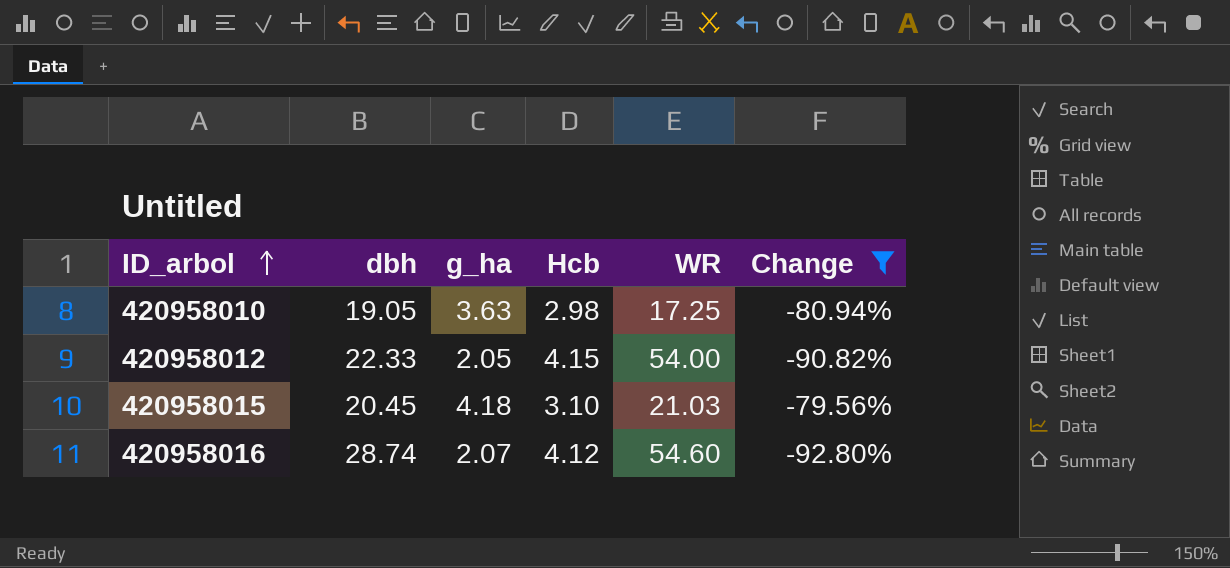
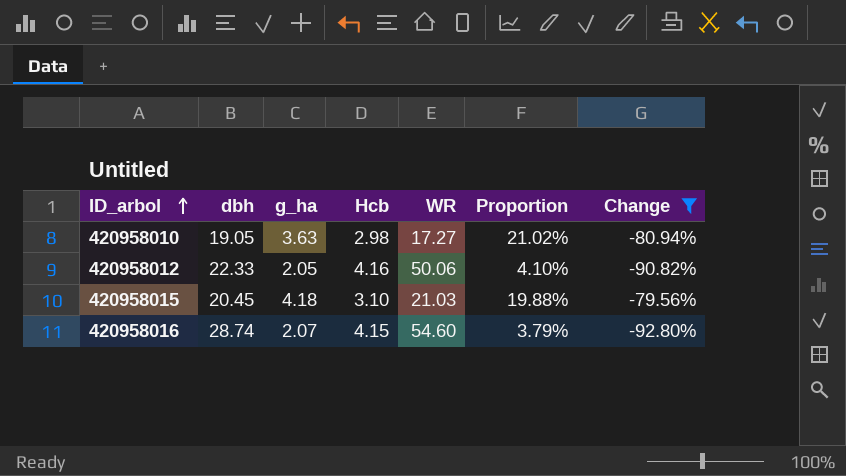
column Proportion | formula: none -> [g_ha] / [WR]
420958010 | WR: 17.25 -> 17.27
420958012 | Hcb: 4.15 -> 4.16
420958012 | WR: 54.00 -> 50.06
420958016 | Hcb: 4.12 -> 4.15

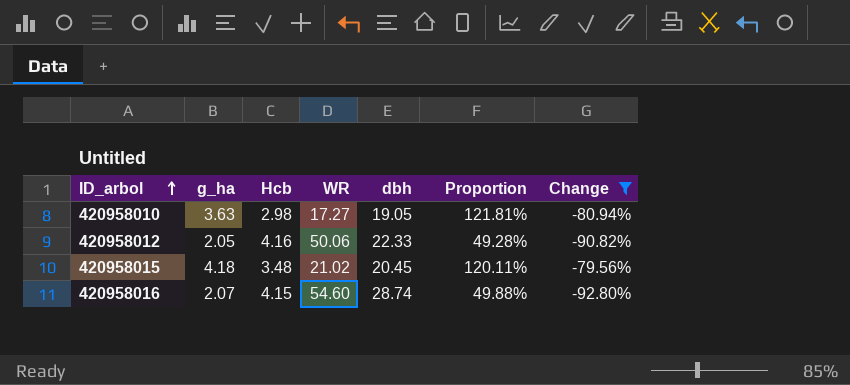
column dbh | position: 2 -> 5
column Proportion | formula: [g_ha] / [WR] -> [g_ha] / [Hcb]
420958015 | Hcb: 3.10 -> 3.48
420958015 | WR: 21.03 -> 21.02

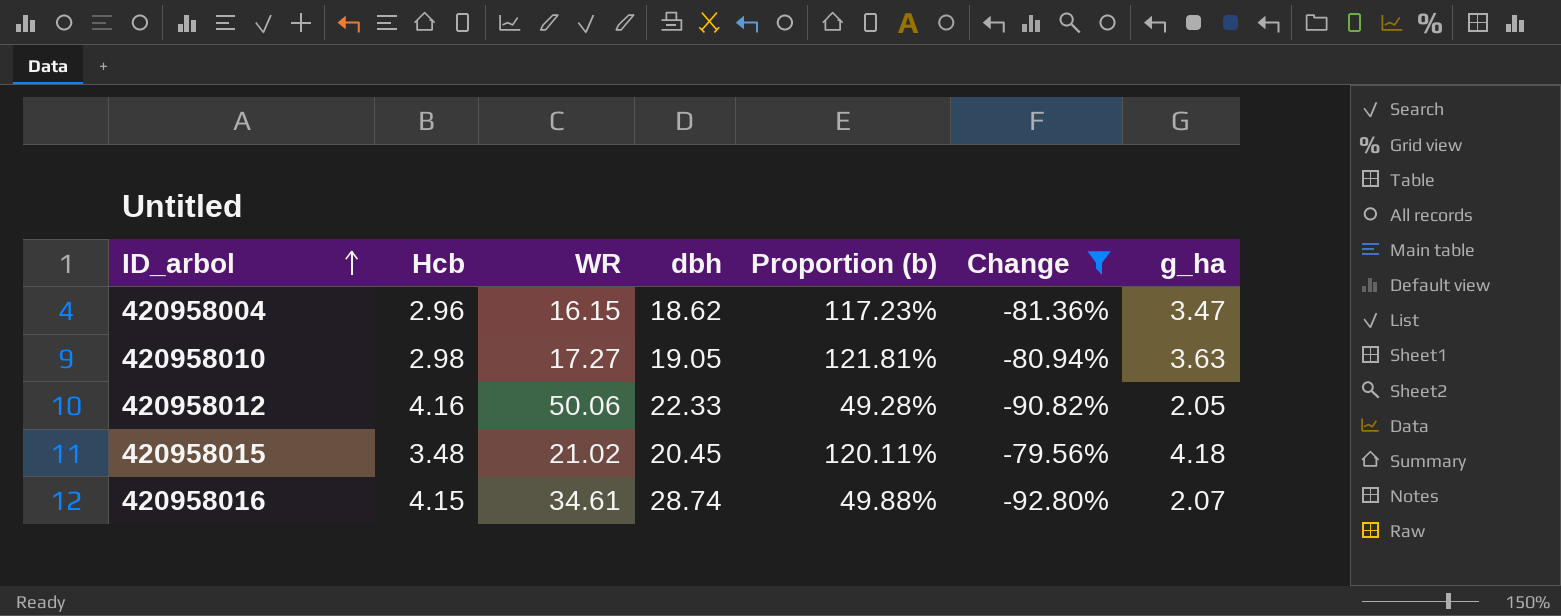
column name: Proportion -> Proportion (b)
column g_ha | position: 2 -> 7
row 420958004: none -> 2.96 | 16.15 | 18.62 | 117.23% | -81.36% | 3.47
420958016 | WR: 54.60 -> 34.61

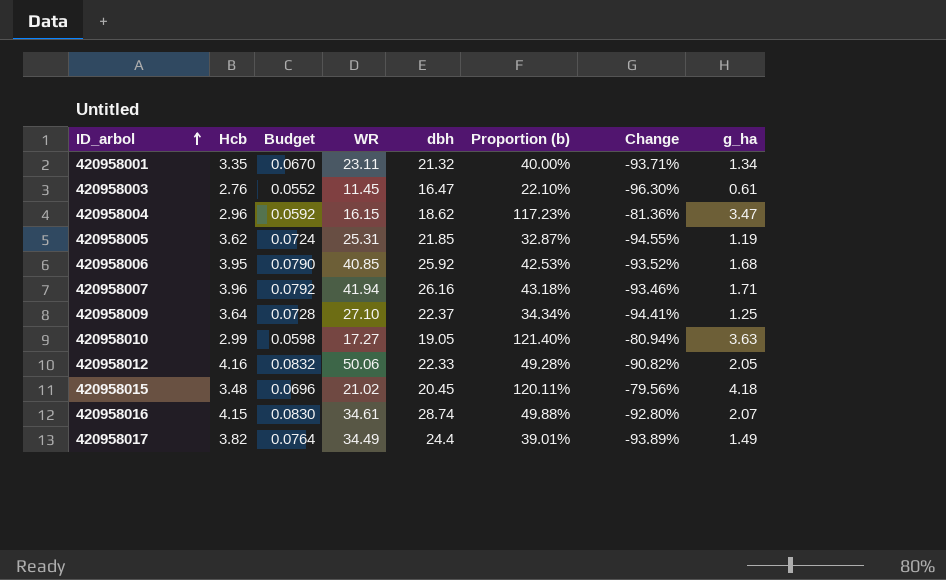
filter: Change >= -92.80% -> none
column Budget | formula: none -> [Hcb] * 0.02
420958010 | Hcb: 2.98 -> 2.99
420958010 | Proportion (b): 121.81% -> 121.40%

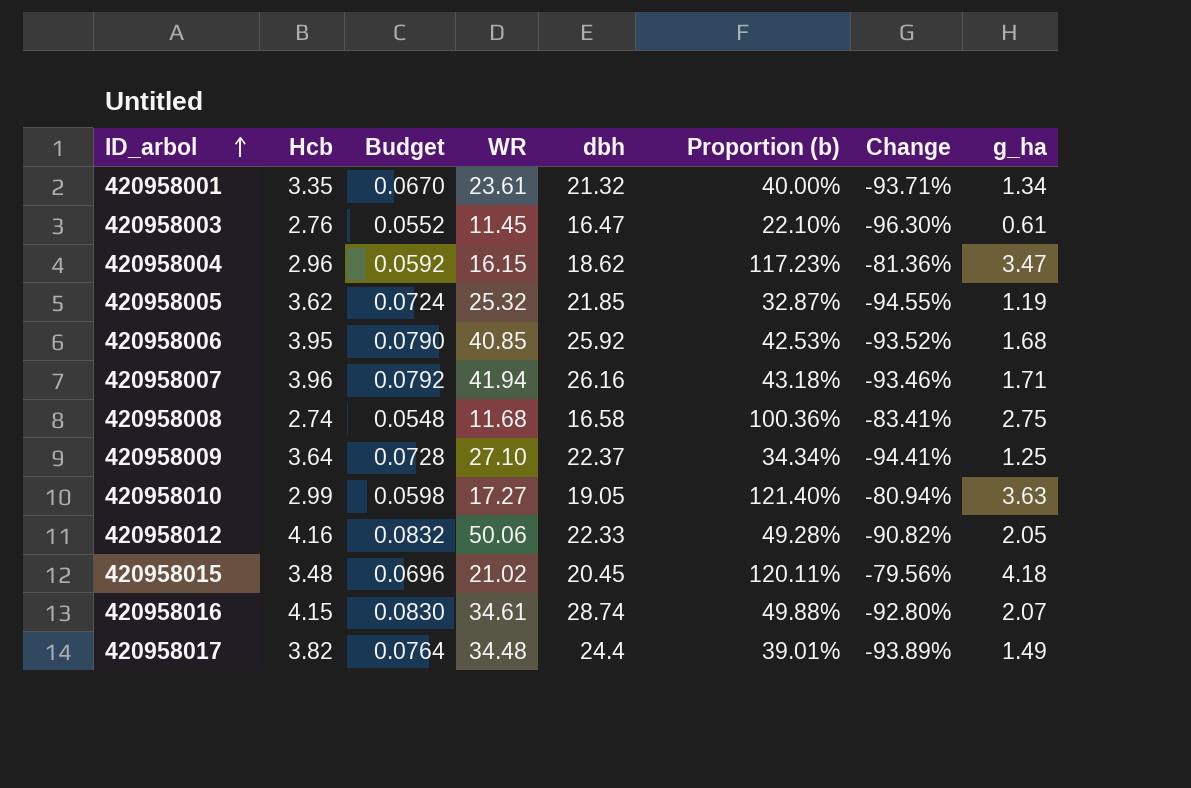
420958001 | WR: 23.11 -> 23.61
420958005 | WR: 25.31 -> 25.32
row 420958008: none -> 2.74 | 0.0548 | 11.68 | 16.58 | 100.36% | -83.41% | 2.75
420958017 | WR: 34.49 -> 34.48

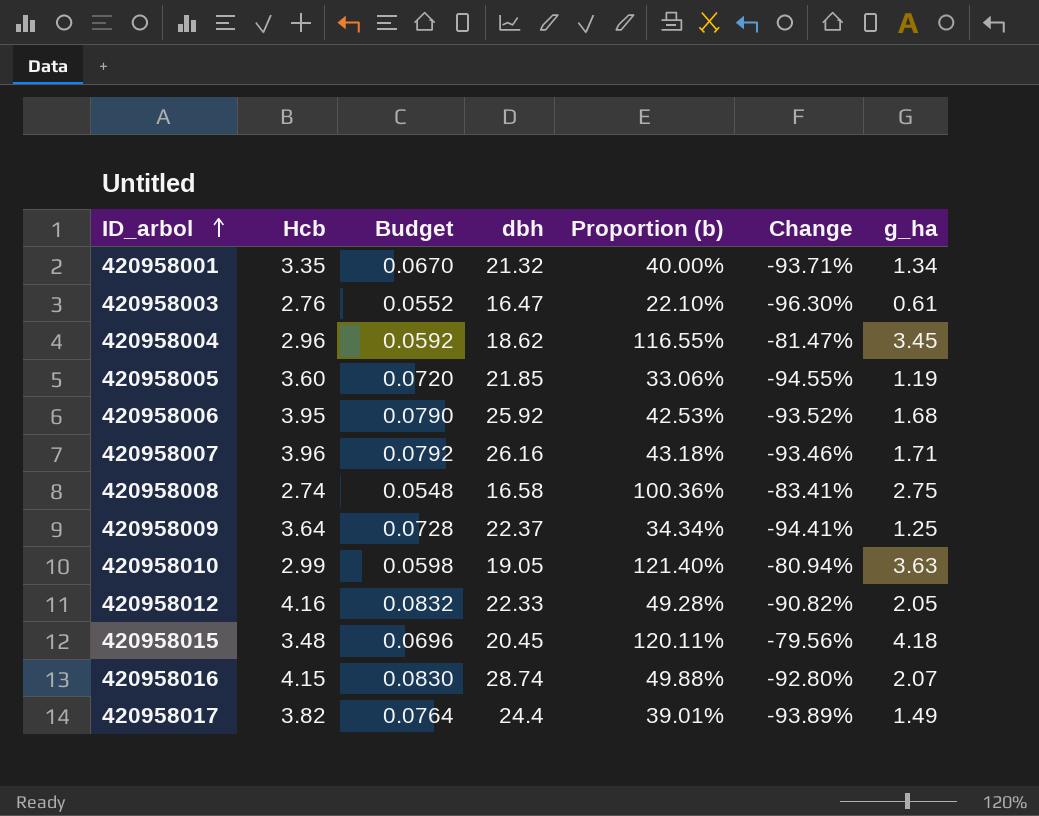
column WR | position: 4 -> none
420958004 | Proportion (b): 117.23% -> 116.55%
420958004 | Change: -81.36% -> -81.47%
420958004 | g_ha: 3.47 -> 3.45
420958005 | Hcb: 3.62 -> 3.60
420958005 | Budget: 0.0724 -> 0.0720
420958005 | Proportion (b): 32.87% -> 33.06%

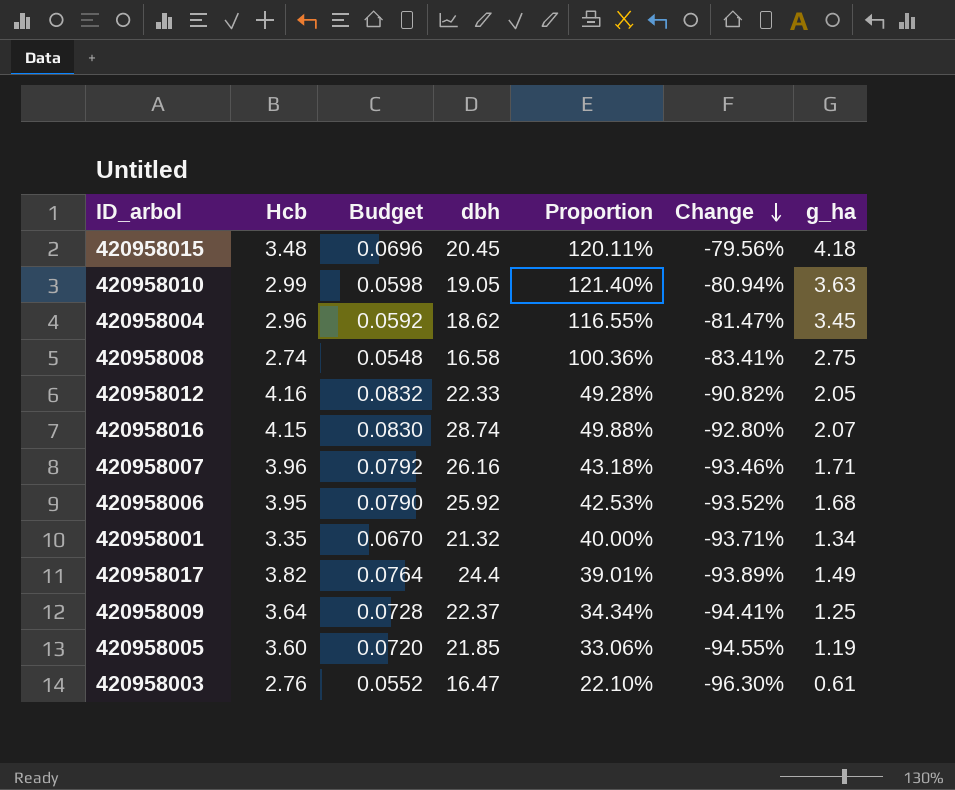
row order: ID_arbol ascending -> Change descending
column name: Proportion (b) -> Proportion

